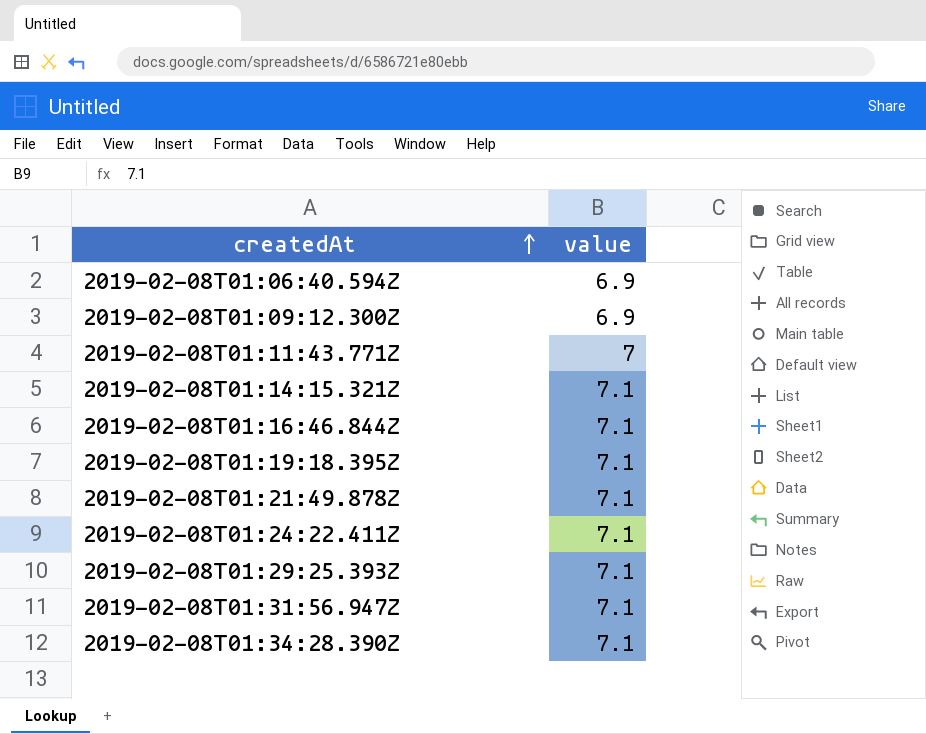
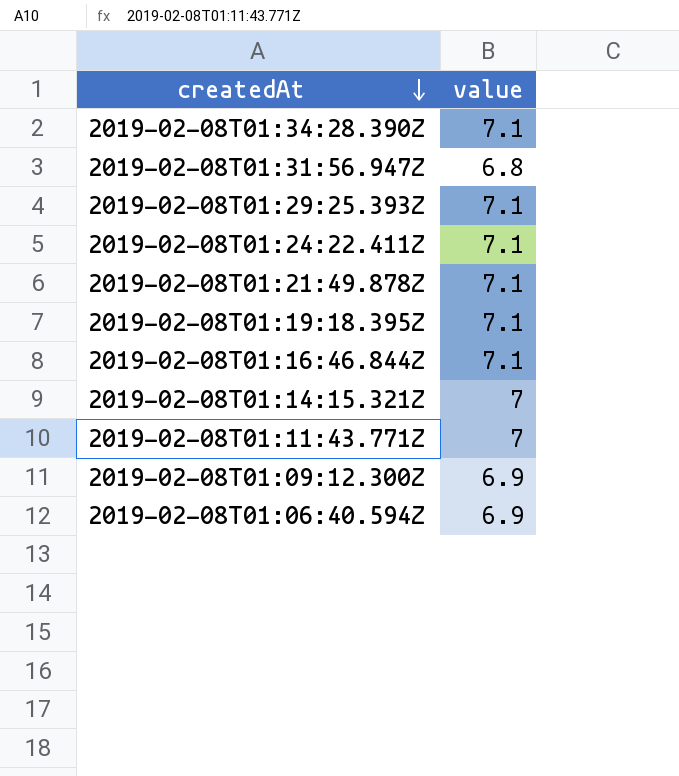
row order: createdAt ascending -> createdAt descending
2019-02-08T01:31:56.947Z | value: 7.1 -> 6.8
2019-02-08T01:14:15.321Z | value: 7.1 -> 7

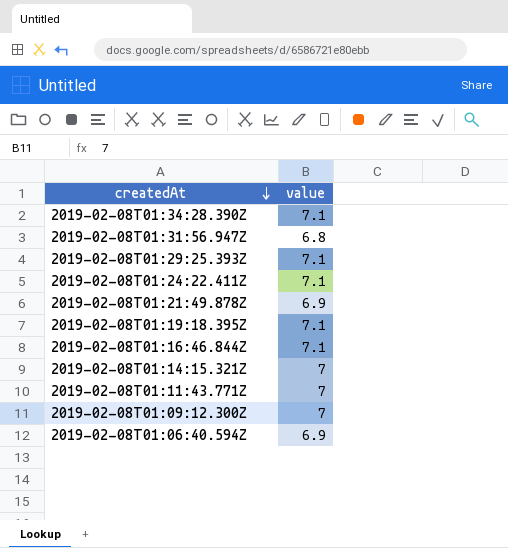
2019-02-08T01:21:49.878Z | value: 7.1 -> 6.9
2019-02-08T01:09:12.300Z | value: 6.9 -> 7

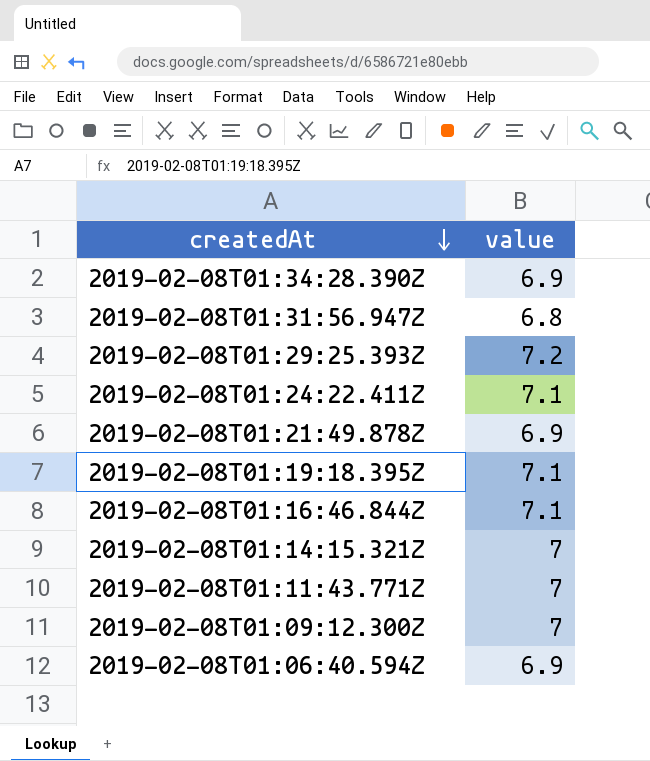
2019-02-08T01:34:28.390Z | value: 7.1 -> 6.9
2019-02-08T01:29:25.393Z | value: 7.1 -> 7.2

